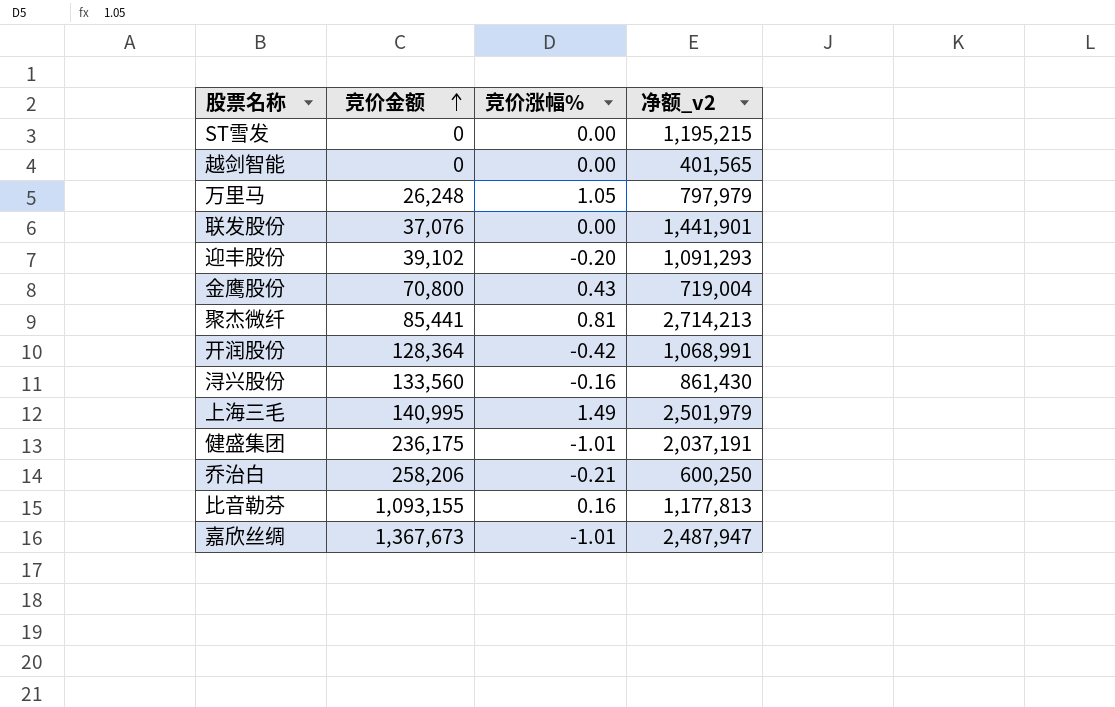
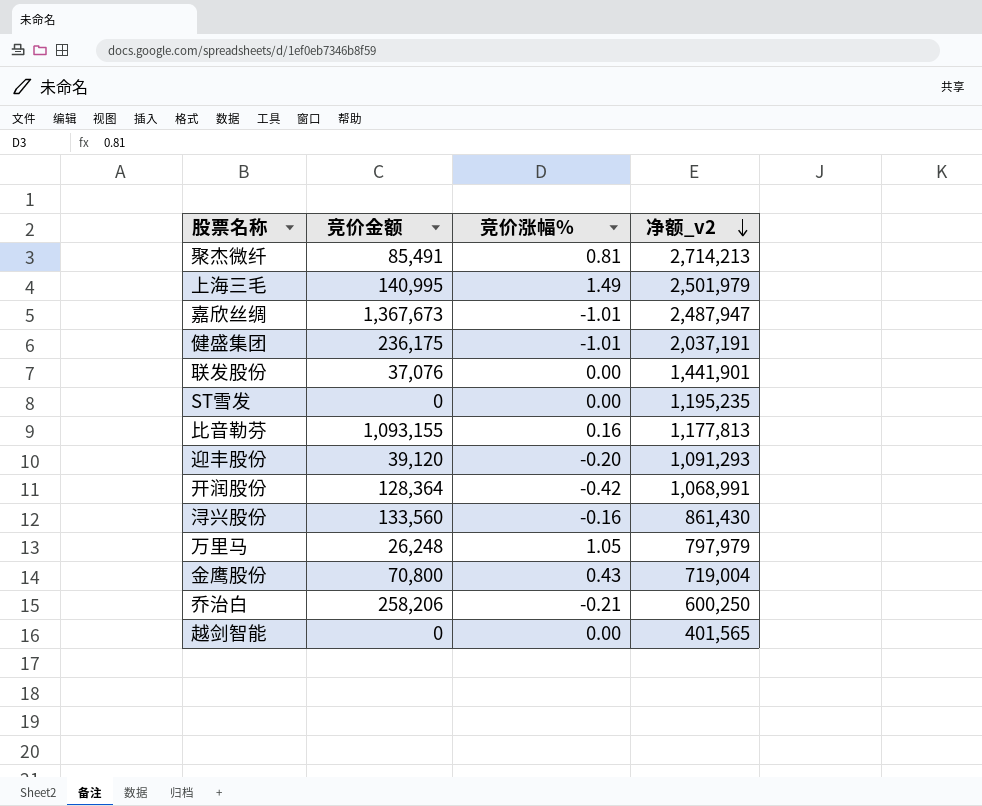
row order: 竞价金额 ascending -> 净额_v2 descending
聚杰微纤 | 竞价金额: 85,441 -> 85,491
ST雪发 | 净额_v2: 1,195,215 -> 1,195,235
迎丰股份 | 竞价金额: 39,102 -> 39,120

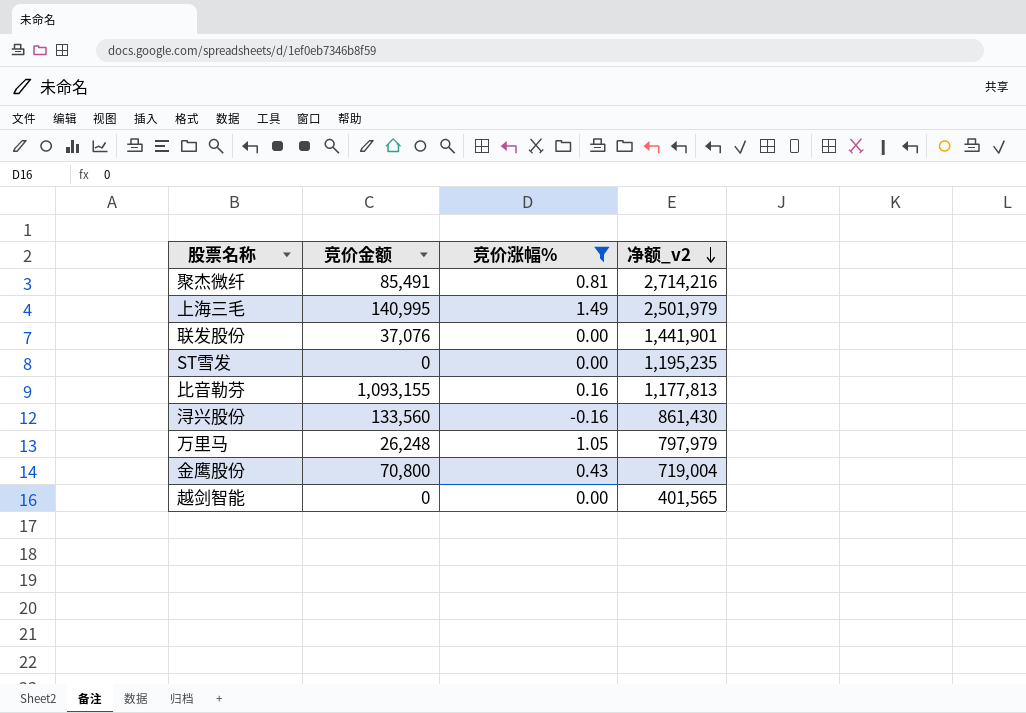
filter: none -> 竞价涨幅% >= -0.16
聚杰微纤 | 净额_v2: 2,714,213 -> 2,714,216

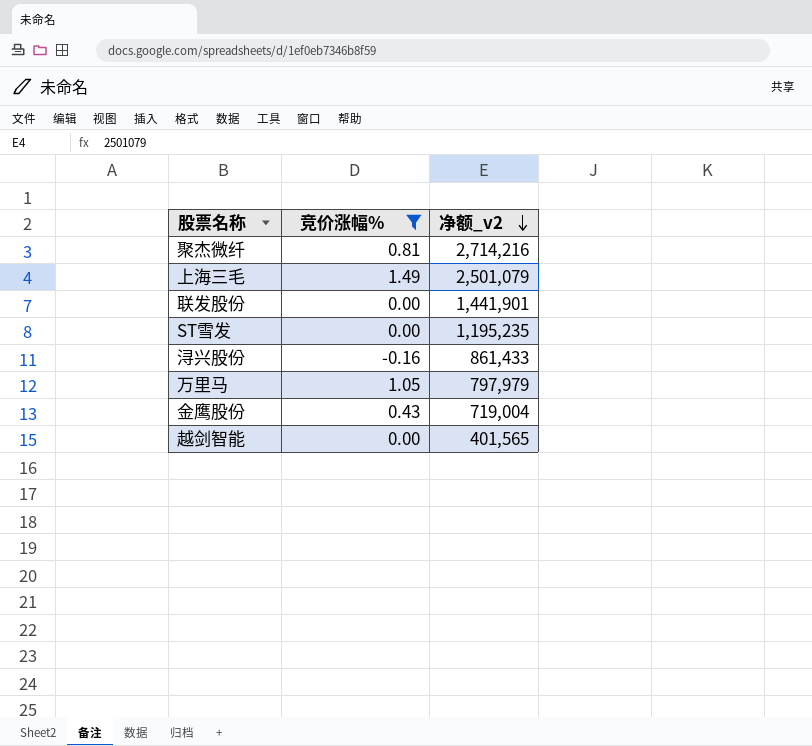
column 竞价金额 | position: 2 -> none
row 比音勒芬: 1,093,155 | 0.16 | 1,177,813 -> none
上海三毛 | 净额_v2: 2,501,979 -> 2,501,079
浔兴股份 | 净额_v2: 861,430 -> 861,433

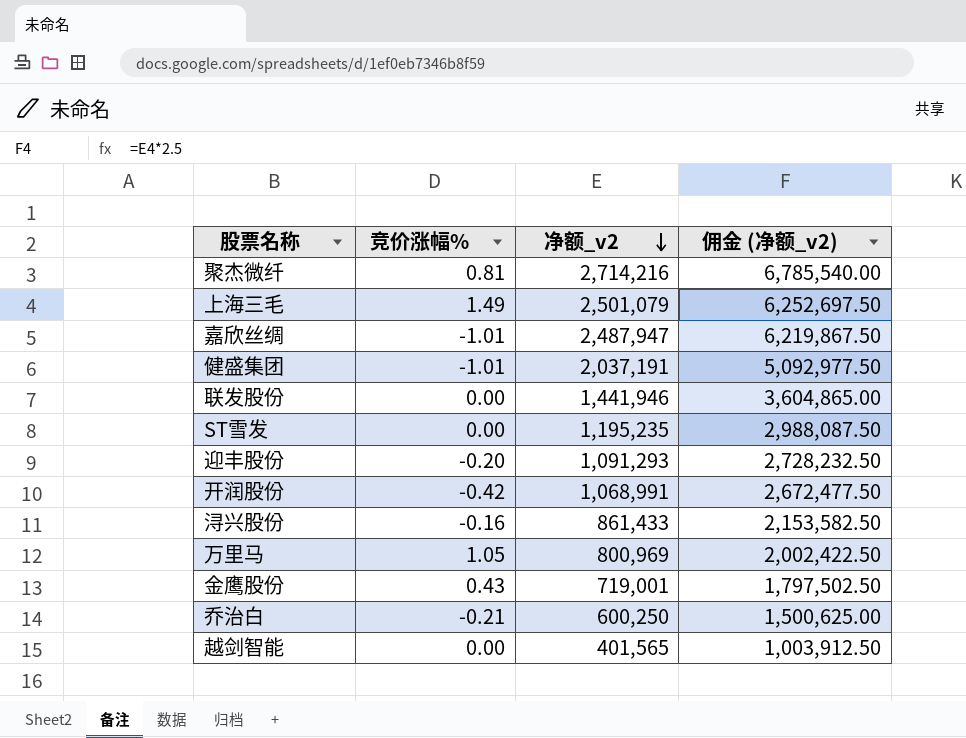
filter: 竞价涨幅% >= -0.16 -> none
column 佣金 (净额_v2) | formula: none -> [净额_v2] * 2.5
联发股份 | 净额_v2: 1,441,901 -> 1,441,946
万里马 | 净额_v2: 797,979 -> 800,969
金鹰股份 | 净额_v2: 719,004 -> 719,001

